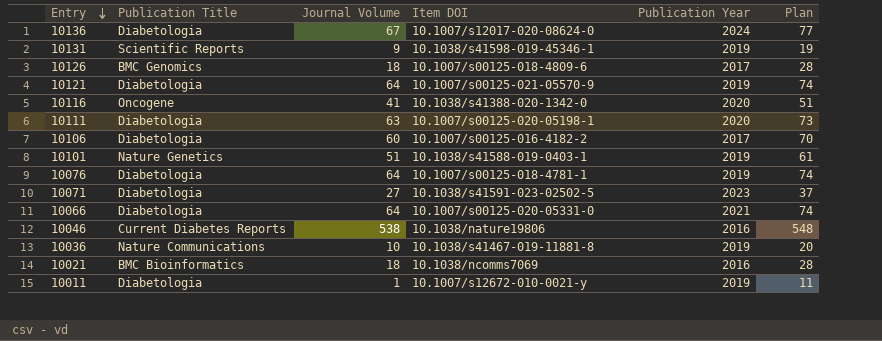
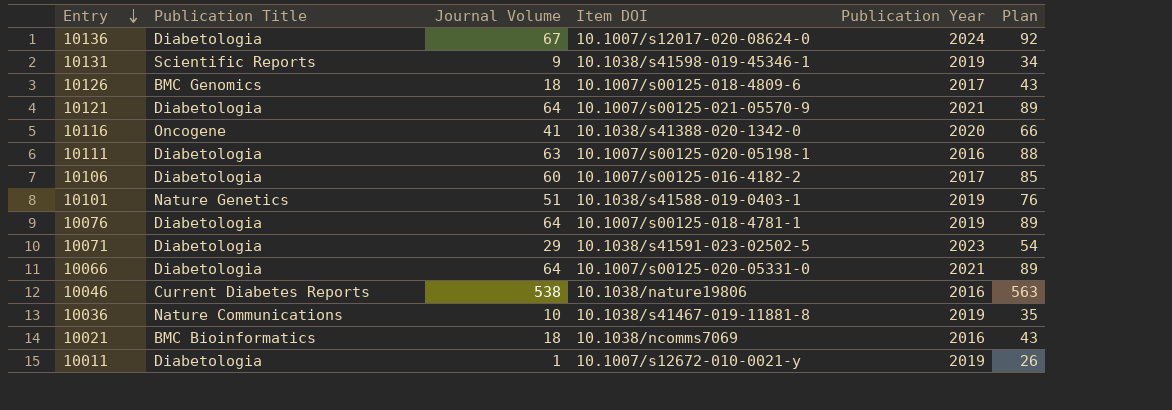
column Plan | formula: [Journal Volume] + 10 -> [Journal Volume] + 25
10121 | Publication Year: 2019 -> 2021
10111 | Publication Year: 2020 -> 2016
10071 | Journal Volume: 27 -> 29

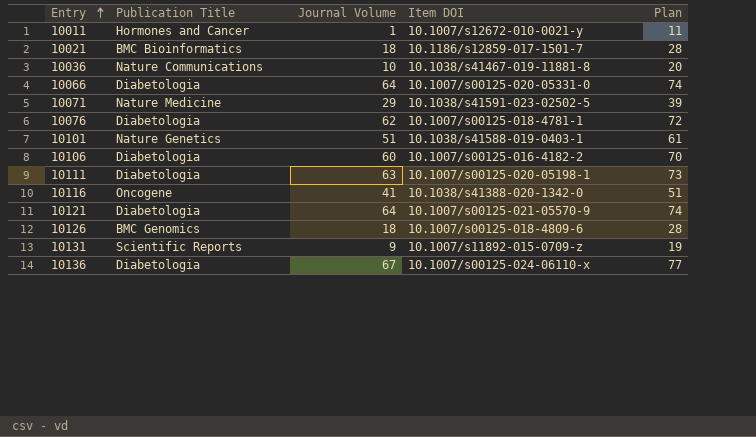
row order: Entry descending -> Entry ascending
column Publication Year | position: 5 -> none
column Plan | formula: [Journal Volume] + 25 -> [Journal Volume] + 10
row 10046: Current Diabetes Reports | 538 | 10.1038/nature19806 | 2016 | 563 -> none
10011 | Publication Title: Diabetologia -> Hormones and Cancer
10021 | Item DOI: 10.1038/ncomms7069 -> 10.1186/s12859-017-1501-7
10071 | Publication Title: Diabetologia -> Nature Medicine
10076 | Journal Volume: 64 -> 62
10131 | Item DOI: 10.1038/s41598-019-45346-1 -> 10.1007/s11892-015-0709-z
10136 | Item DOI: 10.1007/s12017-020-08624-0 -> 10.1007/s00125-024-06110-x

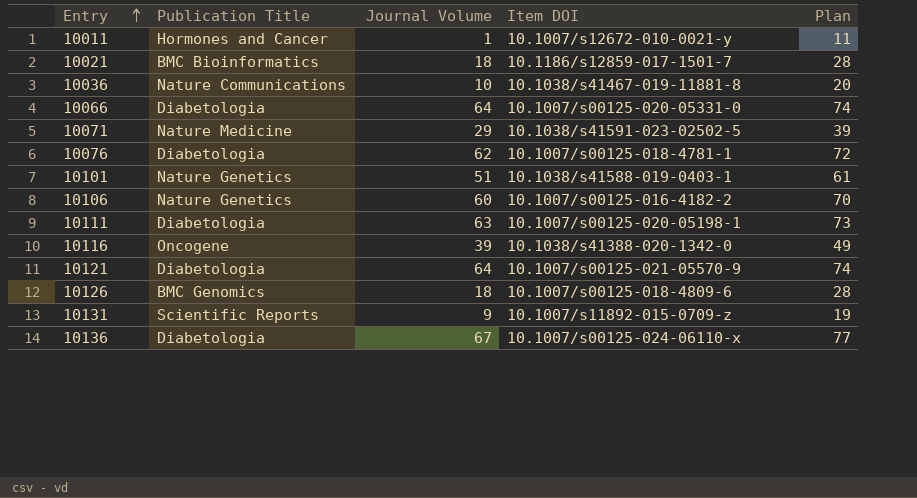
10106 | Publication Title: Diabetologia -> Nature Genetics
10116 | Journal Volume: 41 -> 39
10116 | Plan: 51 -> 49

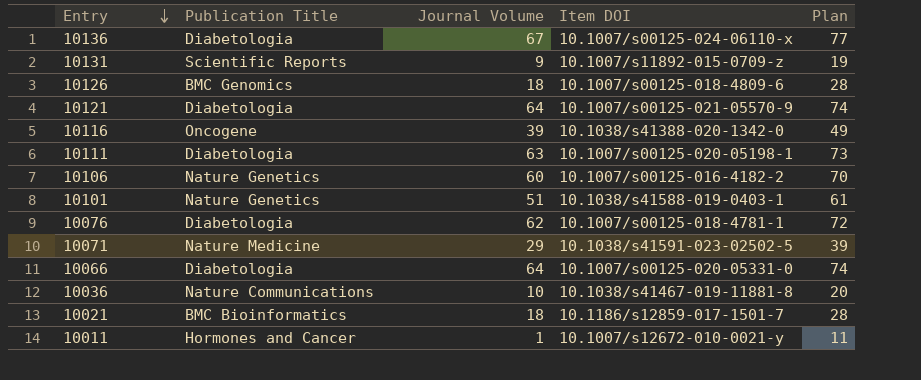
row order: Entry ascending -> Entry descending

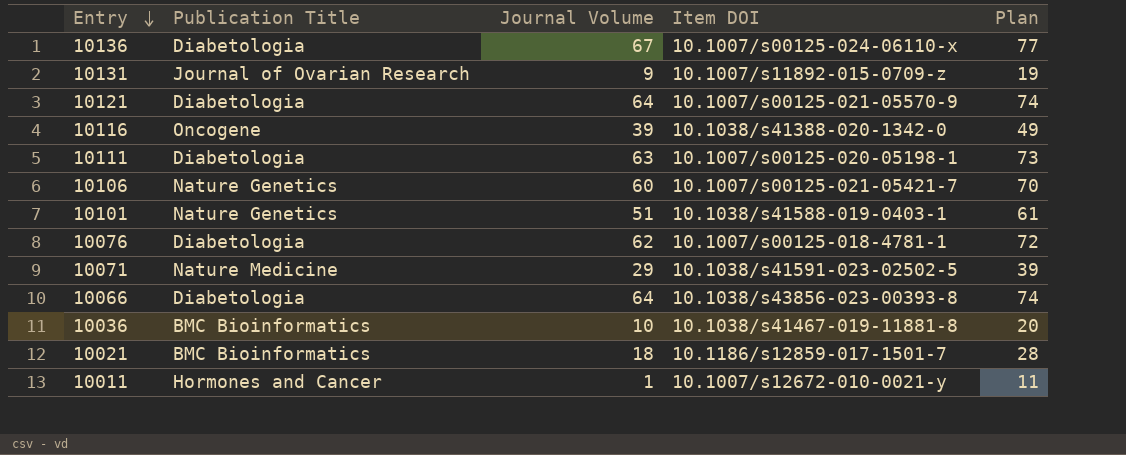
row 10126: BMC Genomics | 18 | 10.1007/s00125-018-4809-6 | 28 -> none
10131 | Publication Title: Scientific Reports -> Journal of Ovarian Research
10106 | Item DOI: 10.1007/s00125-016-4182-2 -> 10.1007/s00125-021-05421-7
10066 | Item DOI: 10.1007/s00125-020-05331-0 -> 10.1038/s43856-023-00393-8
10036 | Publication Title: Nature Communications -> BMC Bioinformatics

